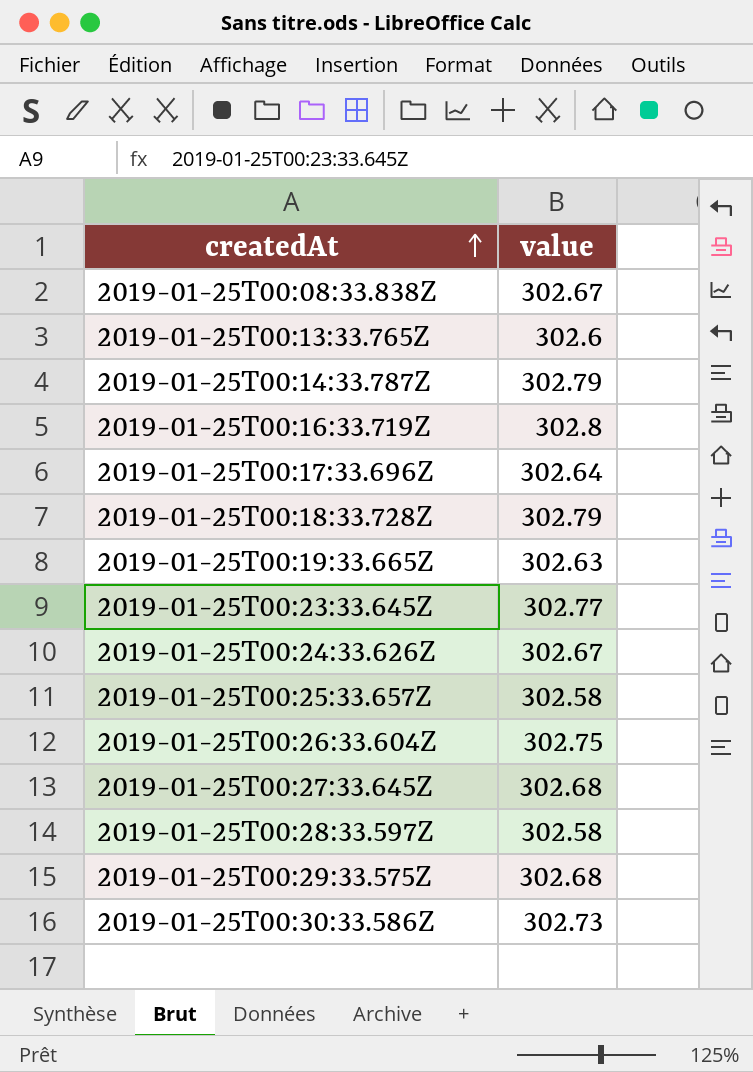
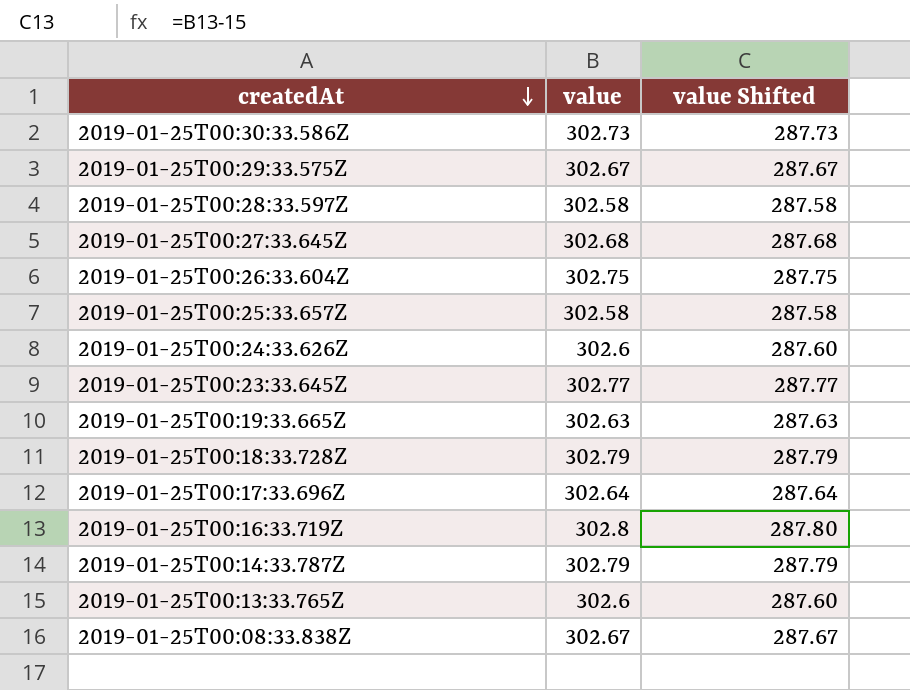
row order: createdAt ascending -> createdAt descending
column value Shifted | formula: none -> [value] - 15
2019-01-25T00:29:33.575Z | value: 302.68 -> 302.67
2019-01-25T00:24:33.626Z | value: 302.67 -> 302.6

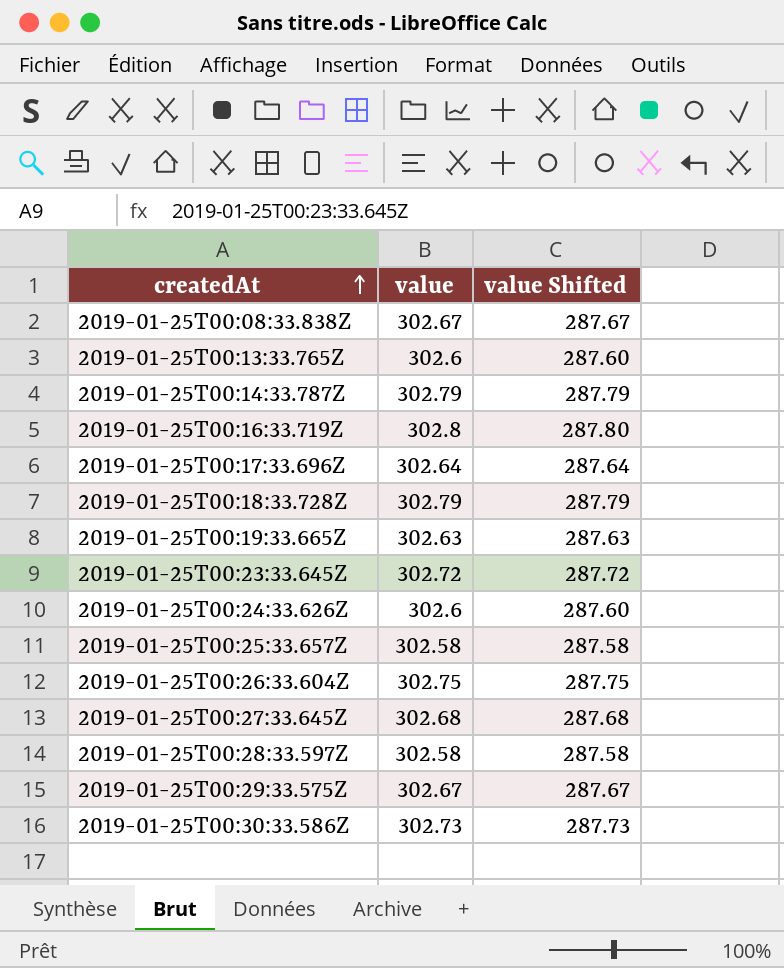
row order: createdAt descending -> createdAt ascending
2019-01-25T00:23:33.645Z | value: 302.77 -> 302.72
2019-01-25T00:23:33.645Z | value Shifted: 287.77 -> 287.72

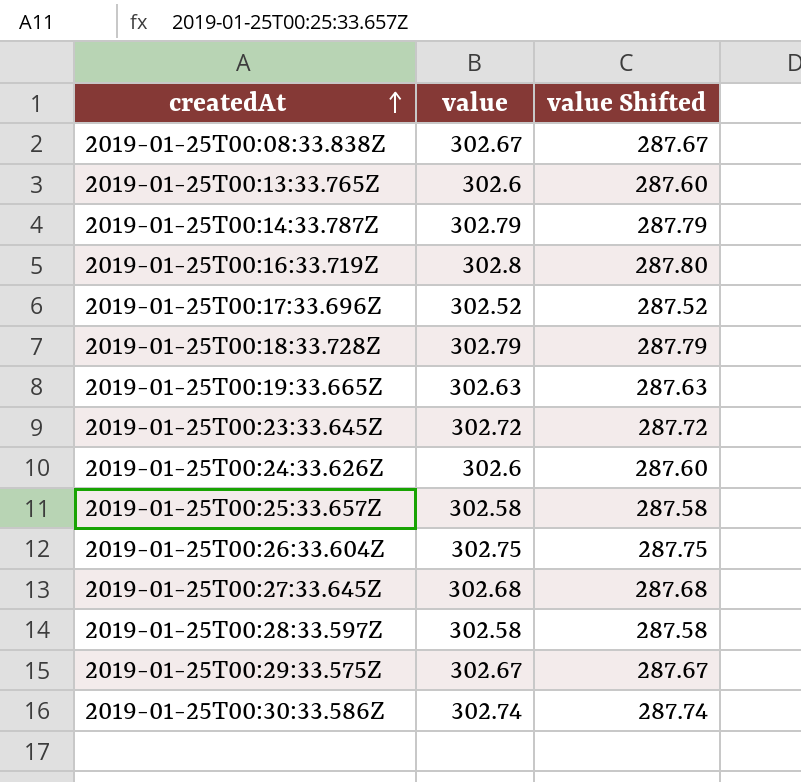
2019-01-25T00:17:33.696Z | value: 302.64 -> 302.52
2019-01-25T00:17:33.696Z | value Shifted: 287.64 -> 287.52
2019-01-25T00:30:33.586Z | value: 302.73 -> 302.74
2019-01-25T00:30:33.586Z | value Shifted: 287.73 -> 287.74

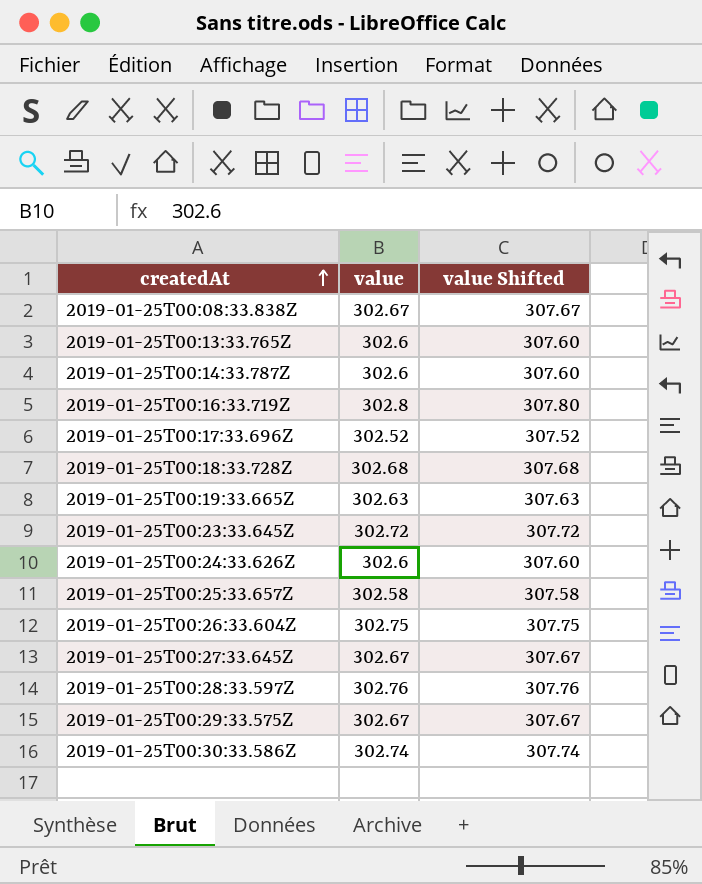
column value Shifted | formula: [value] - 15 -> [value] + 5
2019-01-25T00:14:33.787Z | value: 302.79 -> 302.6
2019-01-25T00:18:33.728Z | value: 302.79 -> 302.68
2019-01-25T00:27:33.645Z | value: 302.68 -> 302.67
2019-01-25T00:28:33.597Z | value: 302.58 -> 302.76

